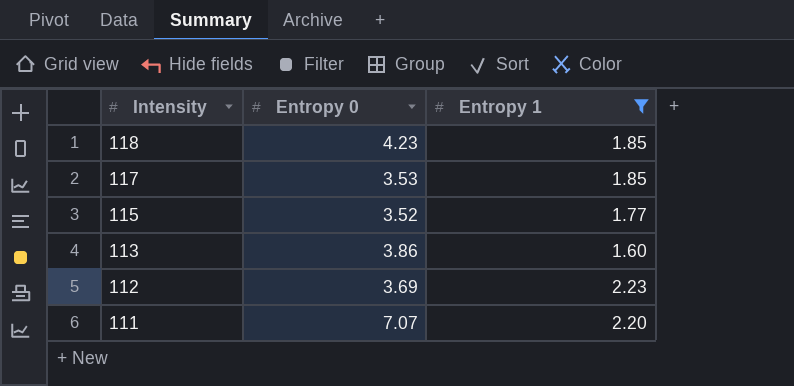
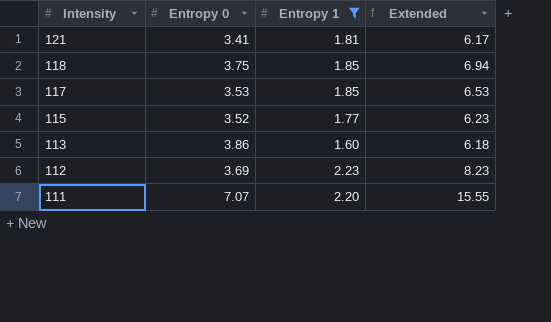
column Extended | formula: none -> [Entropy 0] * [Entropy 1]
row 121: none -> 3.41 | 1.81 | 6.17
118 | Entropy 0: 4.23 -> 3.75

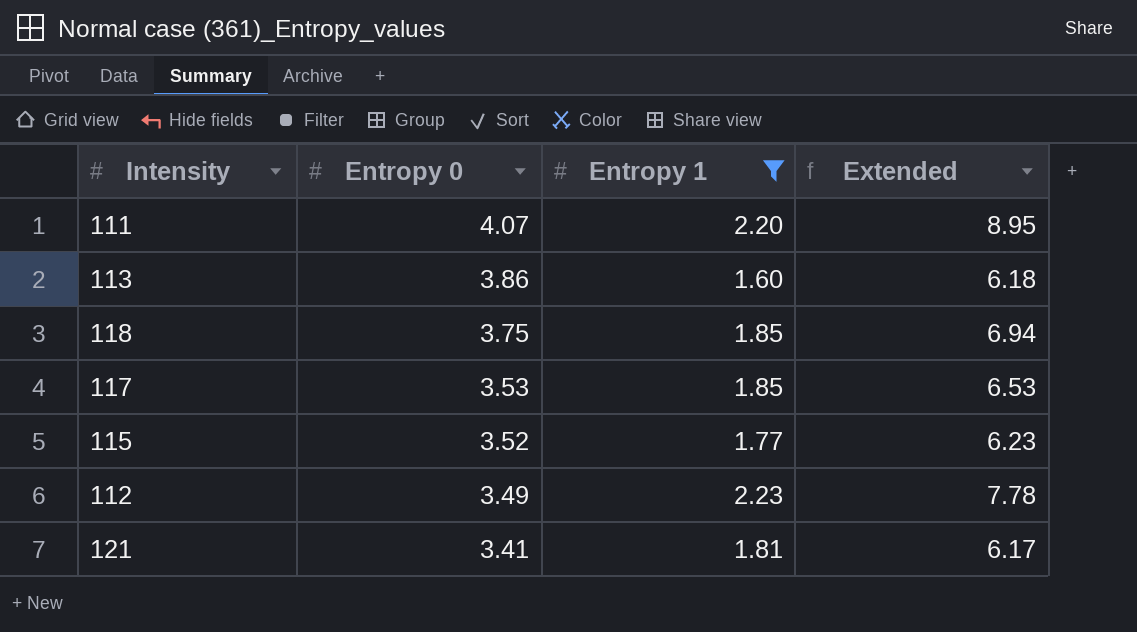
row order: Intensity descending -> Entropy 0 descending
111 | Entropy 0: 7.07 -> 4.07
111 | Extended: 15.55 -> 8.95
112 | Entropy 0: 3.69 -> 3.49
112 | Extended: 8.23 -> 7.78

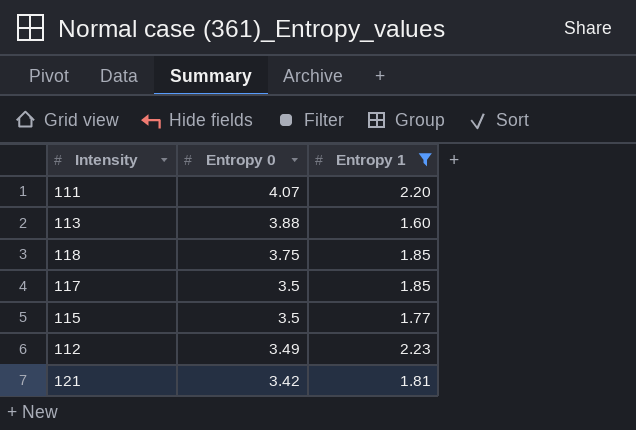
column Extended | formula: [Entropy 0] * [Entropy 1] -> none
113 | Entropy 0: 3.86 -> 3.88
117 | Entropy 0: 3.53 -> 3.5
115 | Entropy 0: 3.52 -> 3.5
121 | Entropy 0: 3.41 -> 3.42

